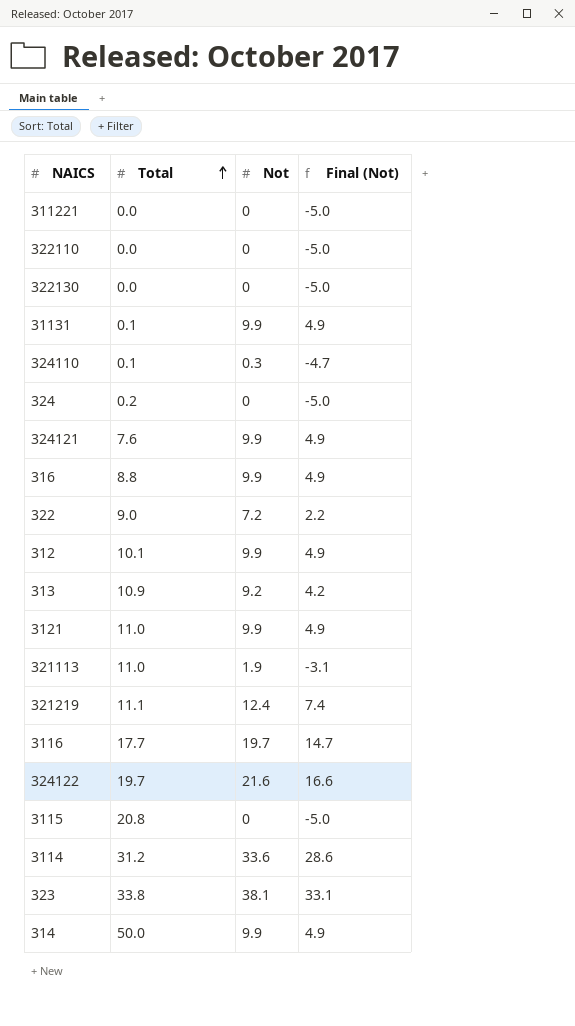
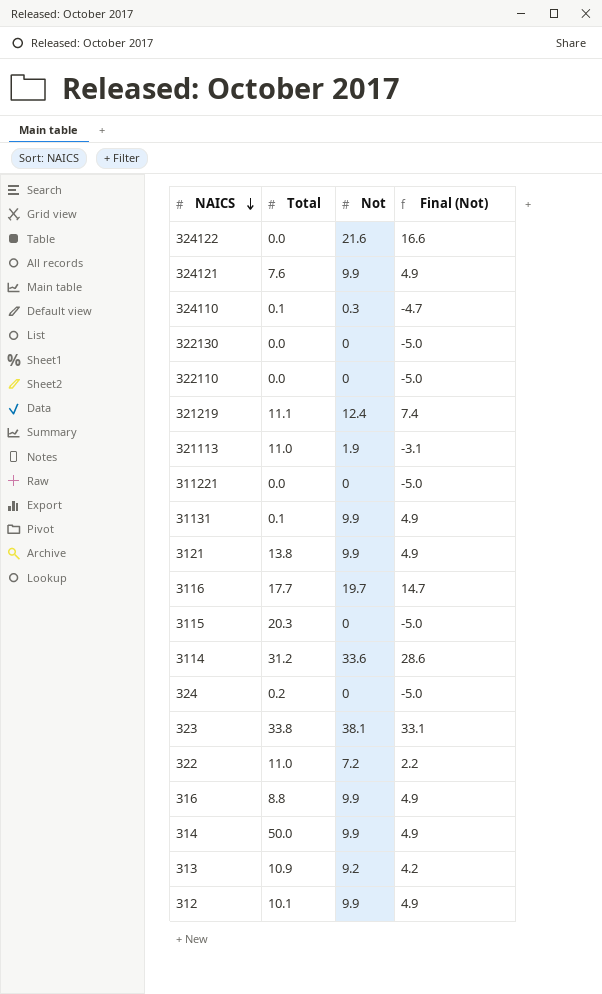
row order: Total ascending -> NAICS descending
324122 | Total: 19.7 -> 0.0
3121 | Total: 11.0 -> 13.8
3115 | Total: 20.8 -> 20.3
322 | Total: 9.0 -> 11.0

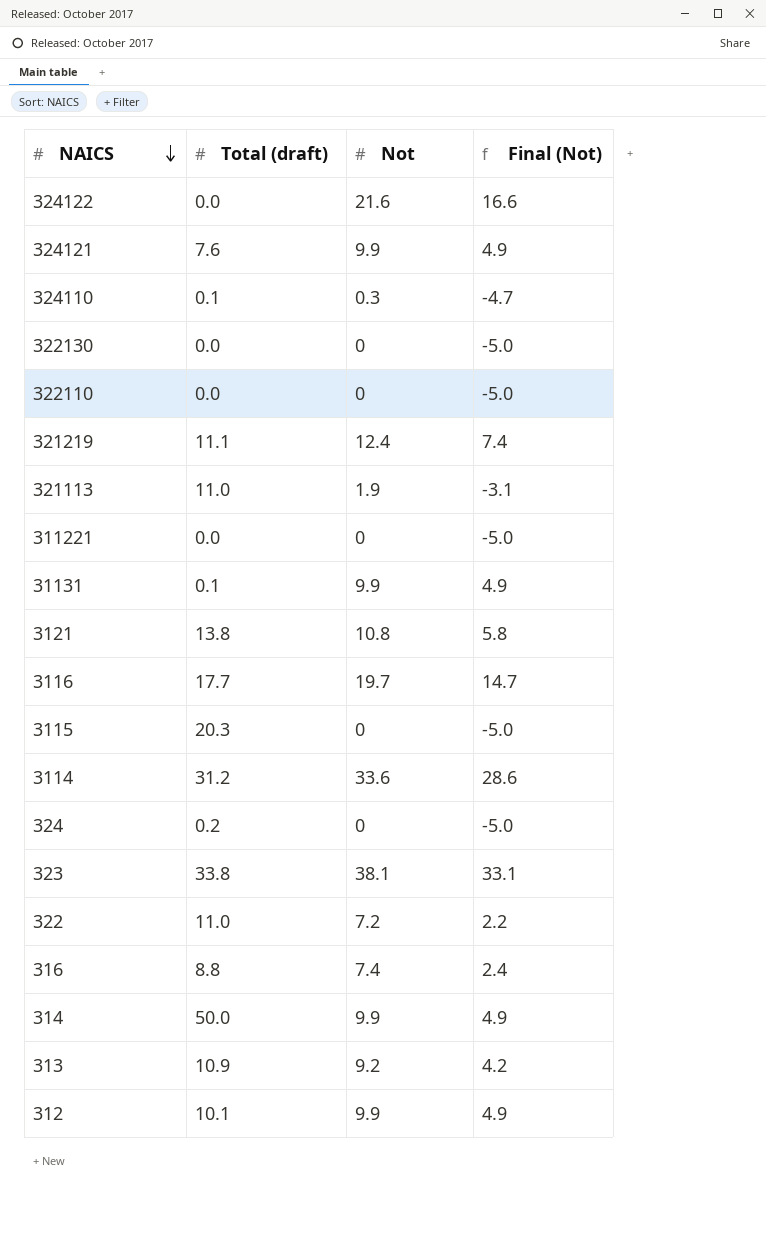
column name: Total -> Total (draft)
3121 | Not: 9.9 -> 10.8
3121 | Final (Not): 4.9 -> 5.8
316 | Not: 9.9 -> 7.4
316 | Final (Not): 4.9 -> 2.4

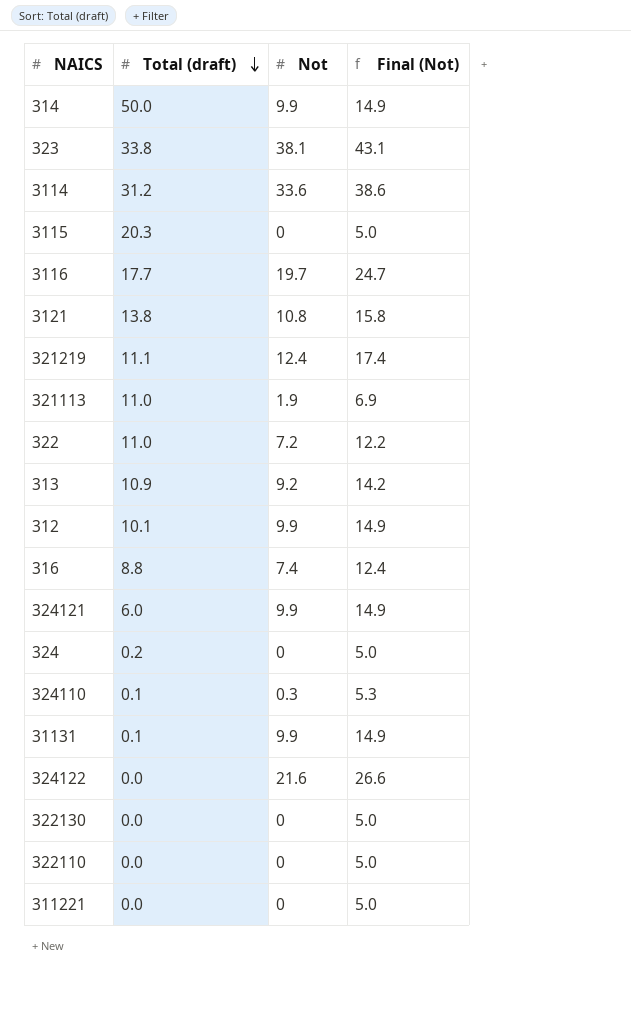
row order: NAICS descending -> Total (draft) descending
column Final (Not) | formula: [Not] - 5 -> [Not] + 5
324121 | Total (draft): 7.6 -> 6.0

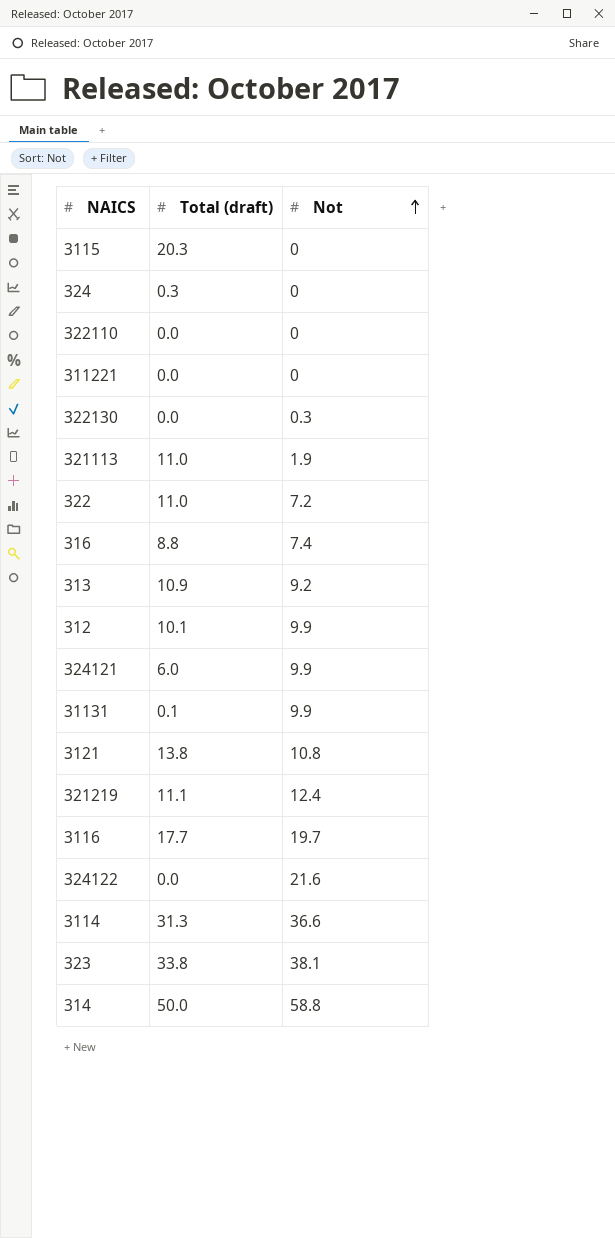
row order: Total (draft) descending -> Not ascending
column Final (Not) | formula: [Not] + 5 -> none
row 324110: 0.1 | 0.3 | 5.3 -> none
324 | Total (draft): 0.2 -> 0.3
322130 | Not: 0 -> 0.3
3114 | Total (draft): 31.2 -> 31.3
3114 | Not: 33.6 -> 36.6
314 | Not: 9.9 -> 58.8

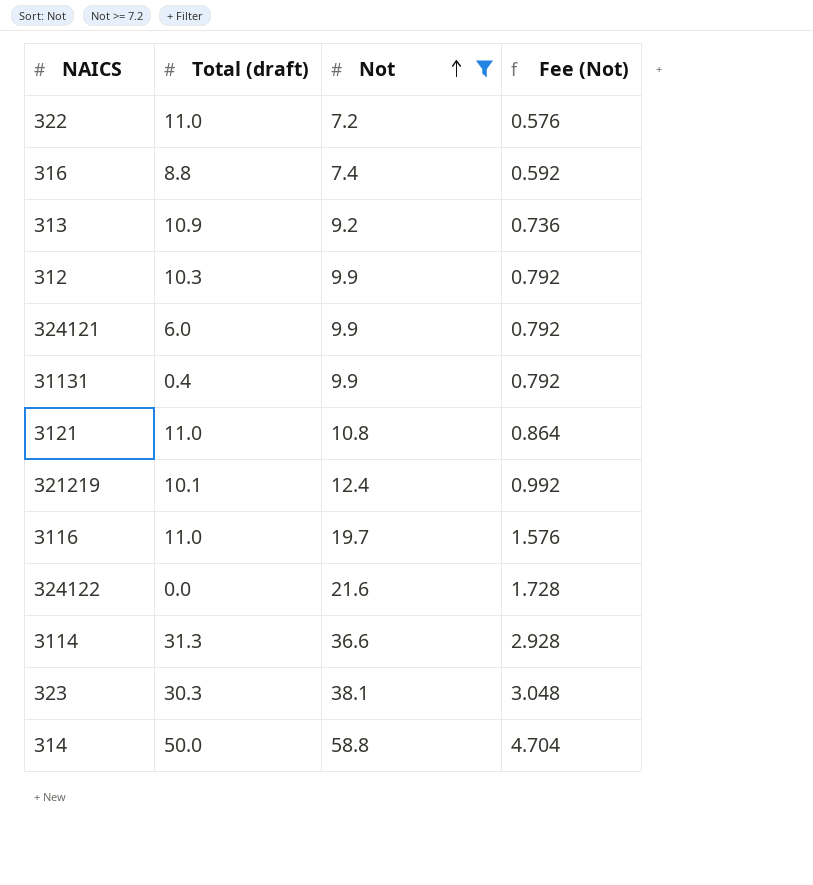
filter: none -> Not >= 7.2
column Fee (Not) | formula: none -> [Not] * 0.08
312 | Total (draft): 10.1 -> 10.3
31131 | Total (draft): 0.1 -> 0.4
3121 | Total (draft): 13.8 -> 11.0
321219 | Total (draft): 11.1 -> 10.1
3116 | Total (draft): 17.7 -> 11.0
323 | Total (draft): 33.8 -> 30.3

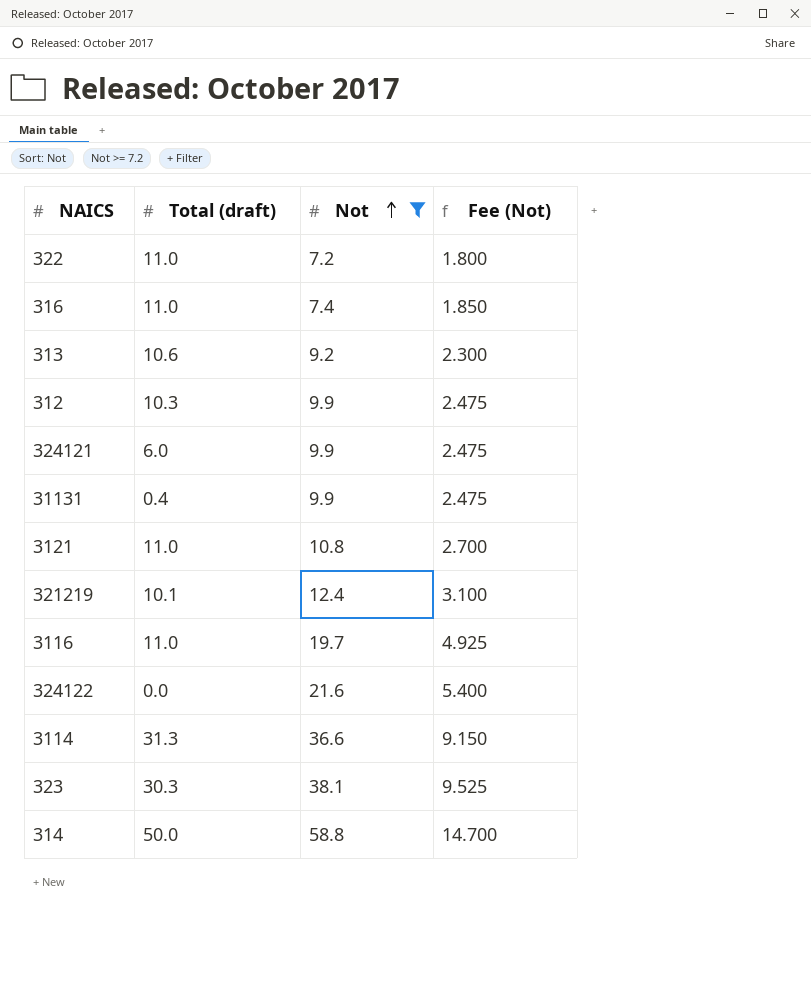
column Fee (Not) | formula: [Not] * 0.08 -> [Not] * 0.25
316 | Total (draft): 8.8 -> 11.0
313 | Total (draft): 10.9 -> 10.6

